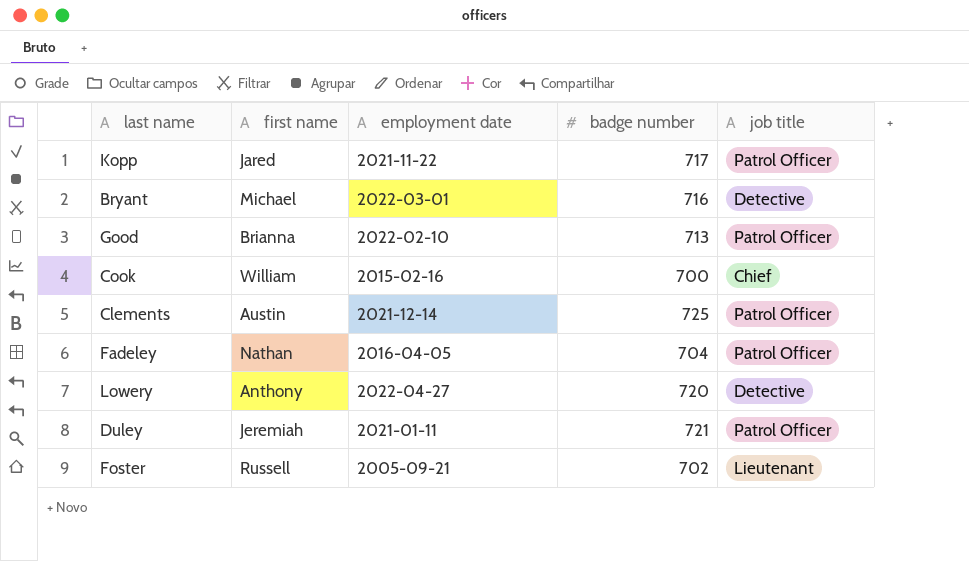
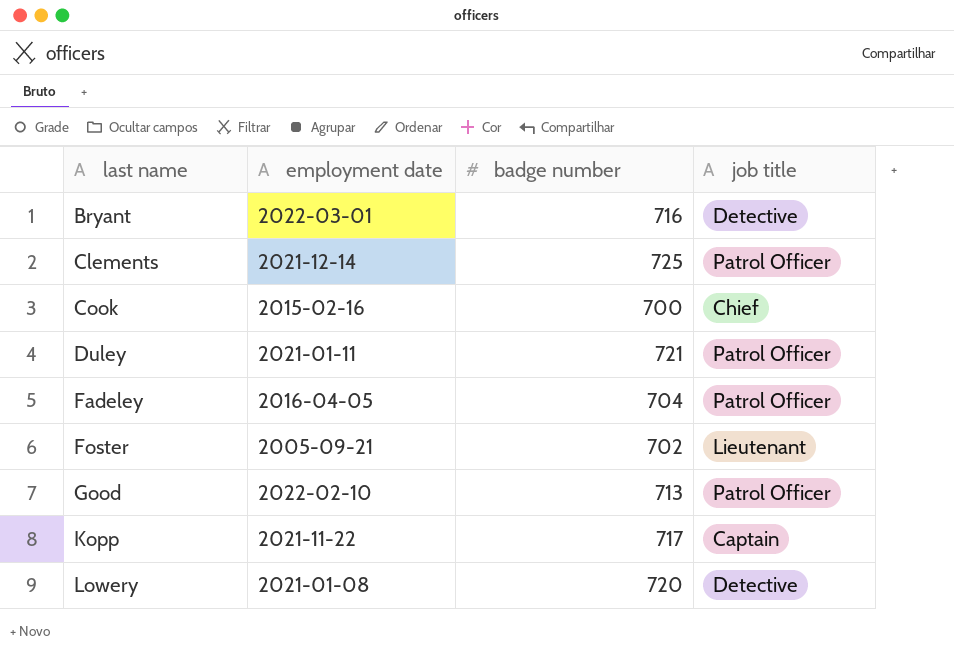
row order: none -> last name ascending
column first name | position: 2 -> none
Kopp | job title: Patrol Officer -> Captain
Lowery | employment date: 2022-04-27 -> 2021-01-08

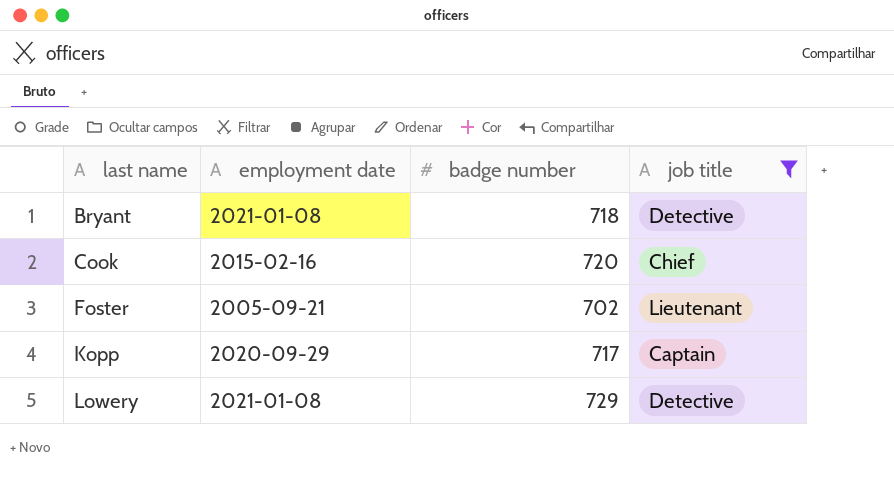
filter: none -> job title != Patrol Officer
Bryant | employment date: 2022-03-01 -> 2021-01-08
Bryant | badge number: 716 -> 718
Cook | badge number: 700 -> 720
Kopp | employment date: 2021-11-22 -> 2020-09-29
Lowery | badge number: 720 -> 729

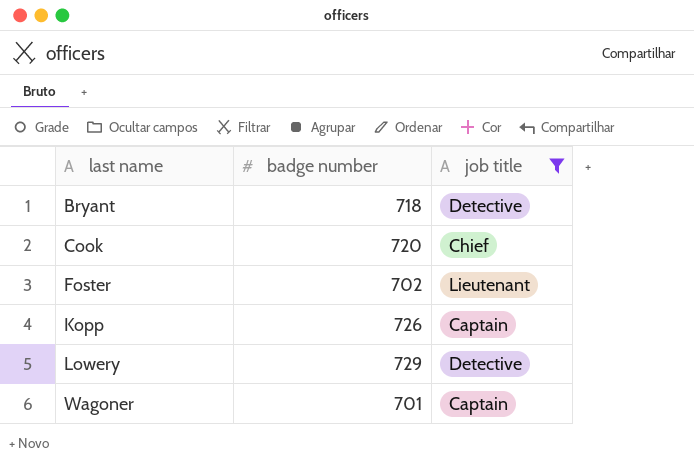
column employment date | position: 2 -> none
Kopp | badge number: 717 -> 726
row Wagoner: none -> 701 | Captain

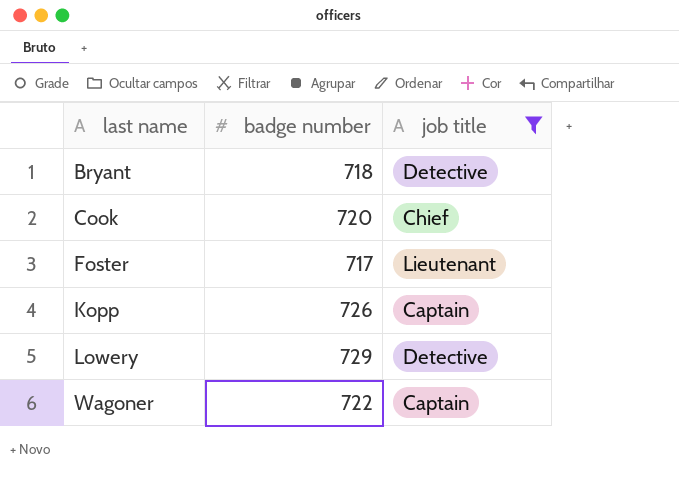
Foster | badge number: 702 -> 717
Wagoner | badge number: 701 -> 722

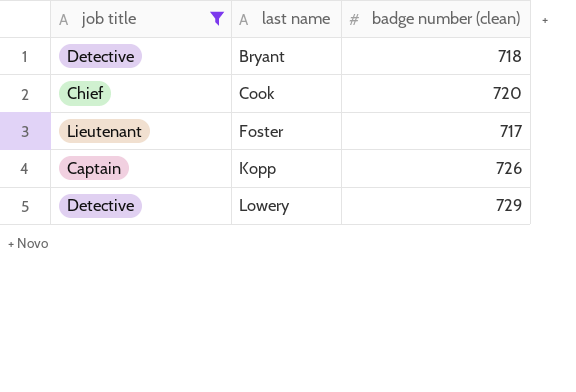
column job title | position: 3 -> 1
column name: badge number -> badge number (clean)
row Wagoner: 722 | Captain -> none

